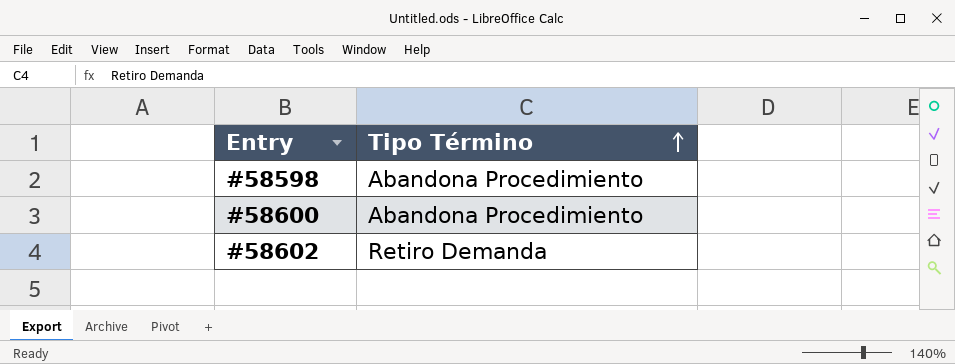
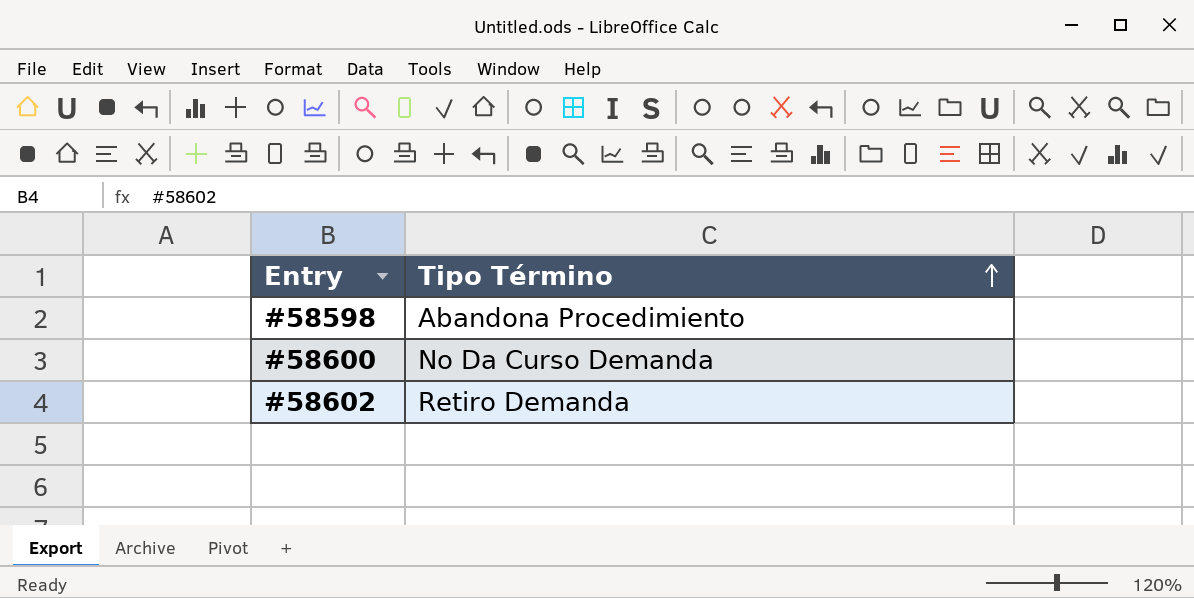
#58600 | Tipo Término: Abandona Procedimiento -> No Da Curso Demanda

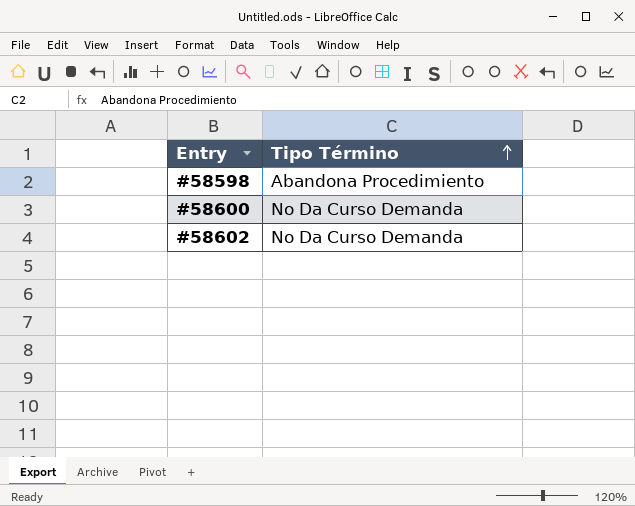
#58602 | Tipo Término: Retiro Demanda -> No Da Curso Demanda

